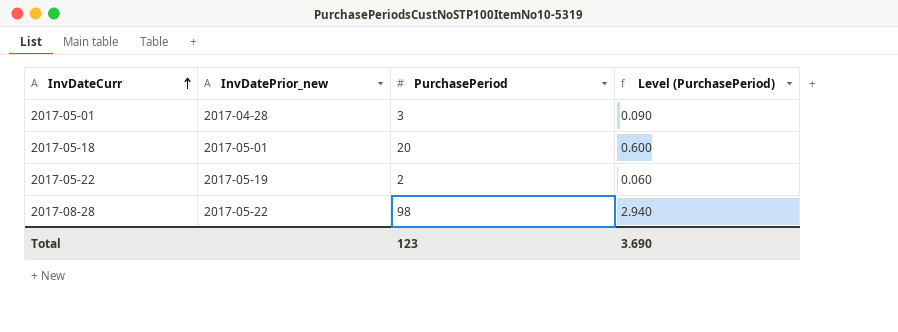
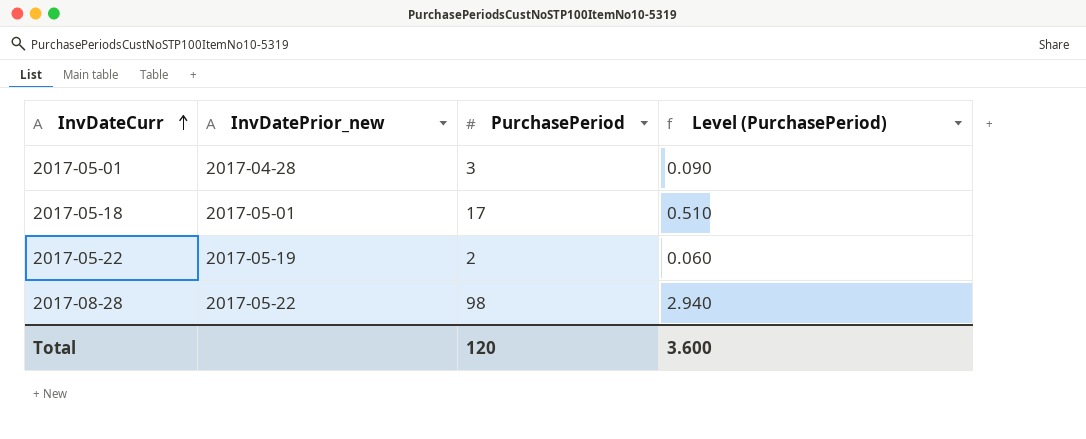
2017-05-18 | PurchasePeriod: 20 -> 17
2017-05-18 | Level (PurchasePeriod): 0.600 -> 0.510
Total | PurchasePeriod: 123 -> 120
Total | Level (PurchasePeriod): 3.690 -> 3.600

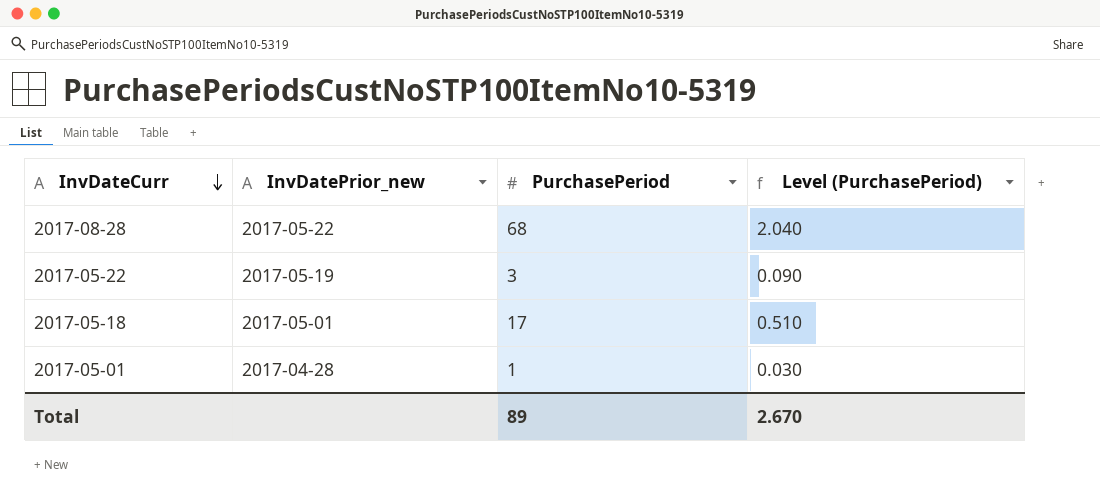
row order: InvDateCurr ascending -> InvDateCurr descending
2017-08-28 | PurchasePeriod: 98 -> 68
2017-08-28 | Level (PurchasePeriod): 2.940 -> 2.040
2017-05-22 | PurchasePeriod: 2 -> 3
2017-05-22 | Level (PurchasePeriod): 0.060 -> 0.090
2017-05-01 | PurchasePeriod: 3 -> 1
2017-05-01 | Level (PurchasePeriod): 0.090 -> 0.030
Total | PurchasePeriod: 120 -> 89
Total | Level (PurchasePeriod): 3.600 -> 2.670

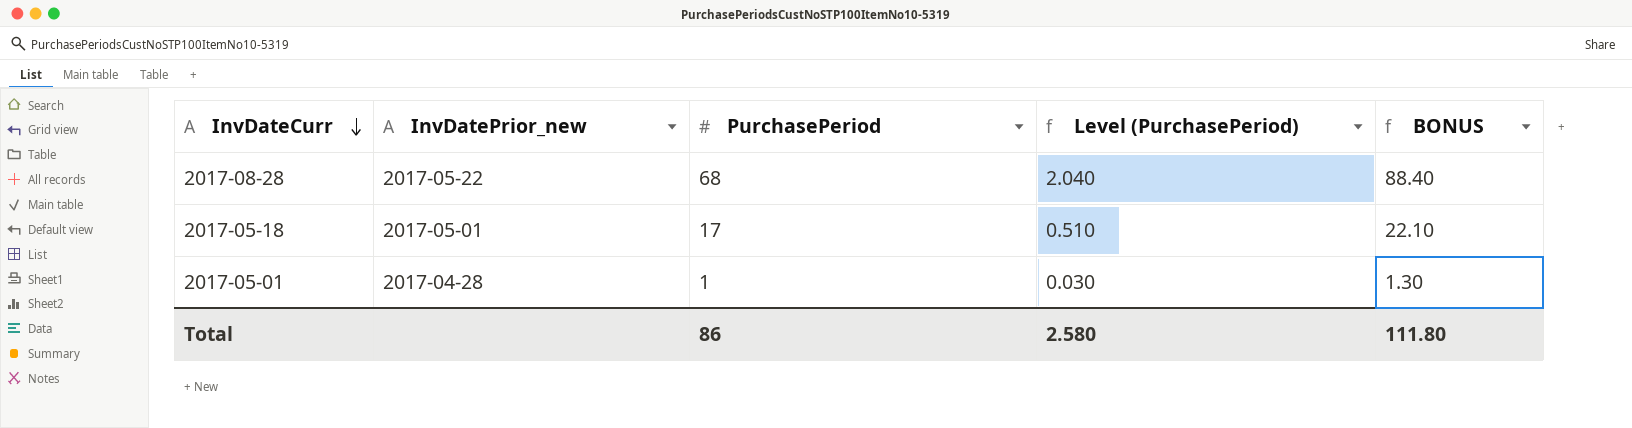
column BONUS | formula: none -> [PurchasePeriod] * 1.3
row 2017-05-22: 2017-05-19 | 3 | 0.090 -> none
Total | PurchasePeriod: 89 -> 86
Total | Level (PurchasePeriod): 2.670 -> 2.580

